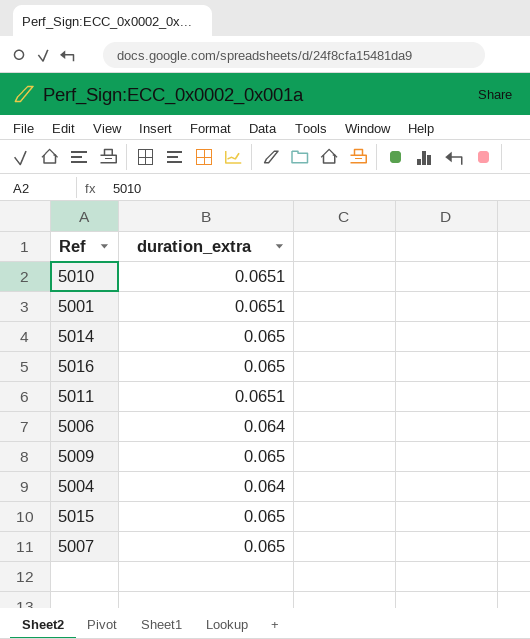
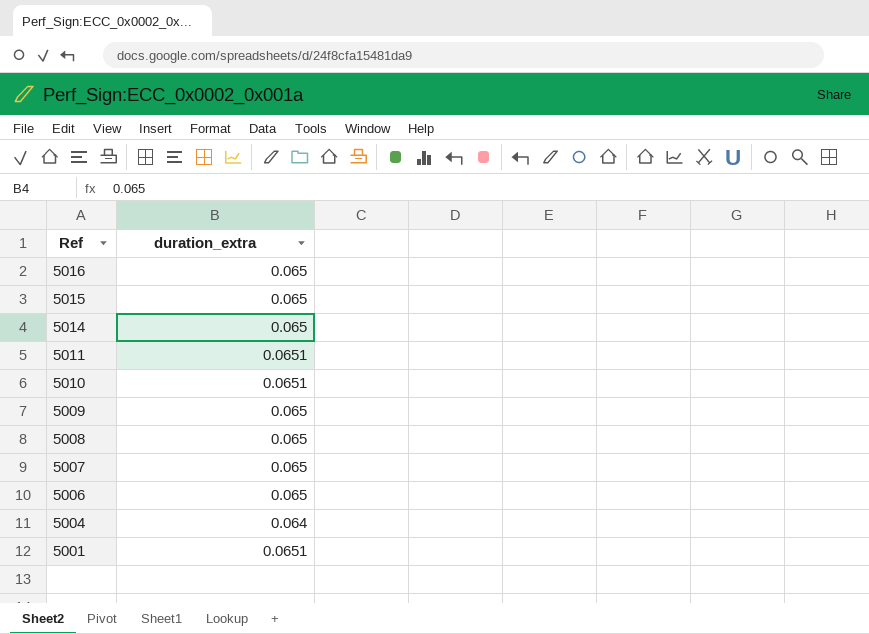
row order: none -> Ref descending
row 5008: none -> 0.065
5006 | duration_extra: 0.064 -> 0.065

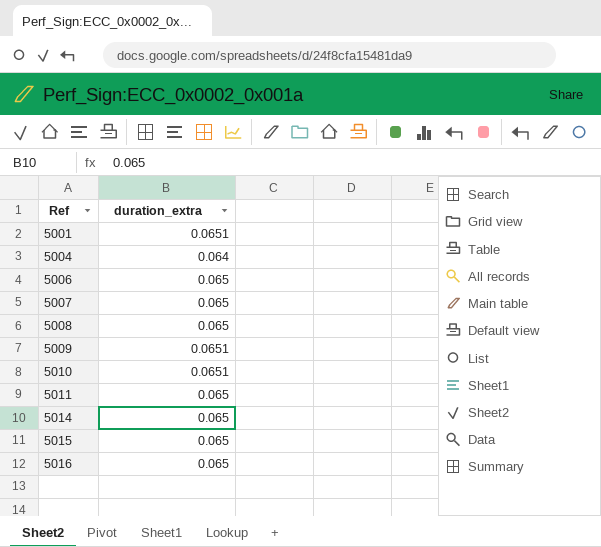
row order: Ref descending -> Ref ascending
5009 | duration_extra: 0.065 -> 0.0651
5011 | duration_extra: 0.0651 -> 0.065

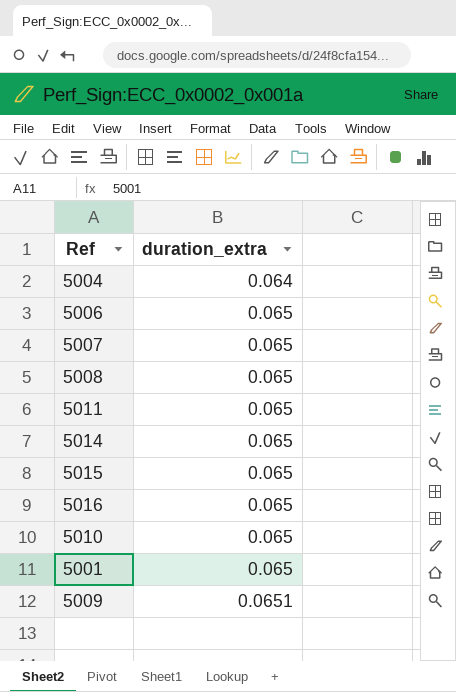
row order: Ref ascending -> duration_extra ascending
5010 | duration_extra: 0.0651 -> 0.065
5001 | duration_extra: 0.0651 -> 0.065

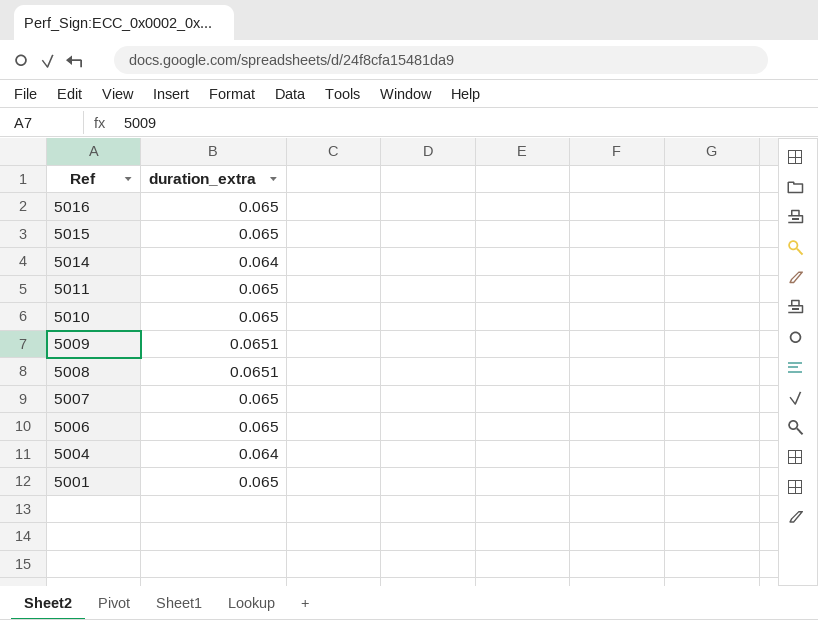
row order: duration_extra ascending -> Ref descending
5014 | duration_extra: 0.065 -> 0.064
5008 | duration_extra: 0.065 -> 0.0651

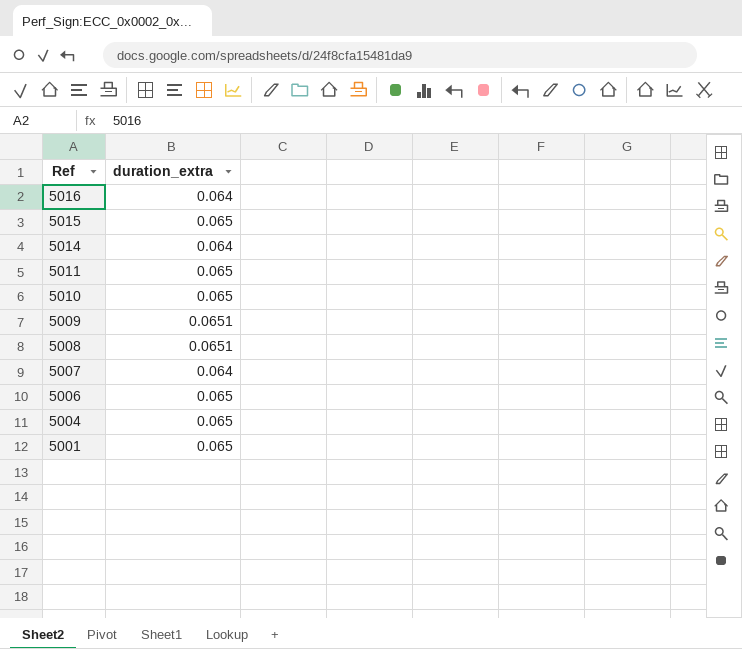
5016 | duration_extra: 0.065 -> 0.064
5007 | duration_extra: 0.065 -> 0.064
5004 | duration_extra: 0.064 -> 0.065

